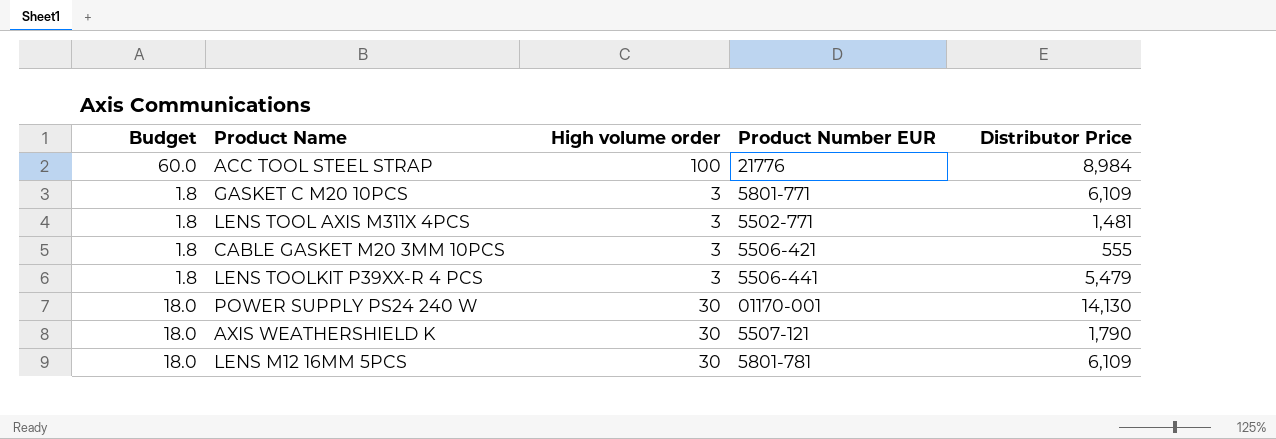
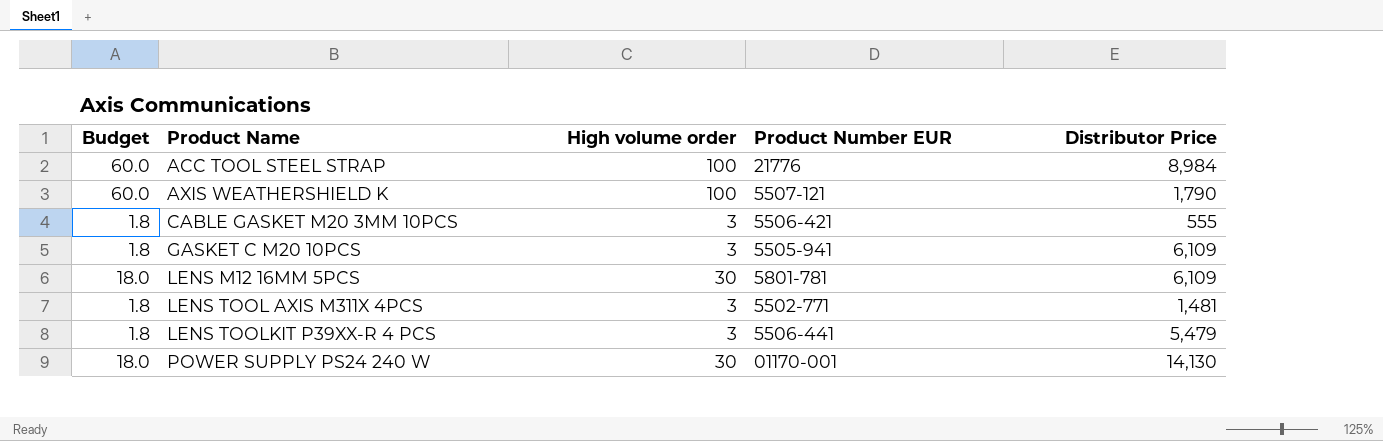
row order: none -> Product Name ascending
AXIS WEATHERSHIELD K | Budget: 18.0 -> 60.0
AXIS WEATHERSHIELD K | High volume order: 30 -> 100
GASKET C M20 10PCS | Product Number EUR: 5801-771 -> 5505-941

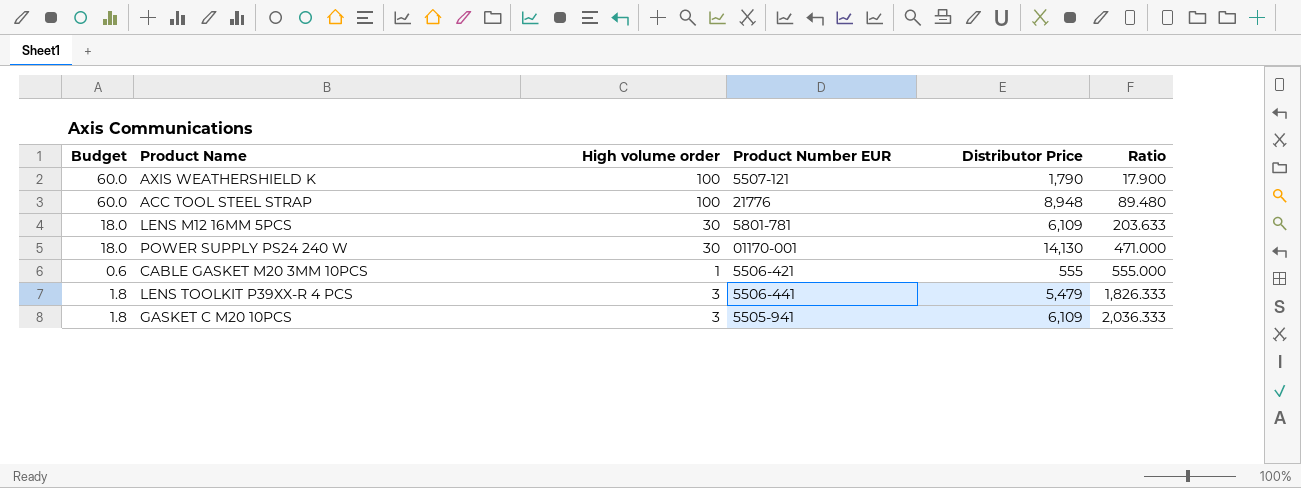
row order: Product Name ascending -> Ratio ascending
column Ratio | formula: none -> [Distributor Price] / [High volume order]
row LENS TOOL AXIS M311X 4PCS: 1.8 | 3 | 5502-771 | 1,481 -> none
ACC TOOL STEEL STRAP | Distributor Price: 8,984 -> 8,948
CABLE GASKET M20 3MM 10PCS | Budget: 1.8 -> 0.6
CABLE GASKET M20 3MM 10PCS | High volume order: 3 -> 1

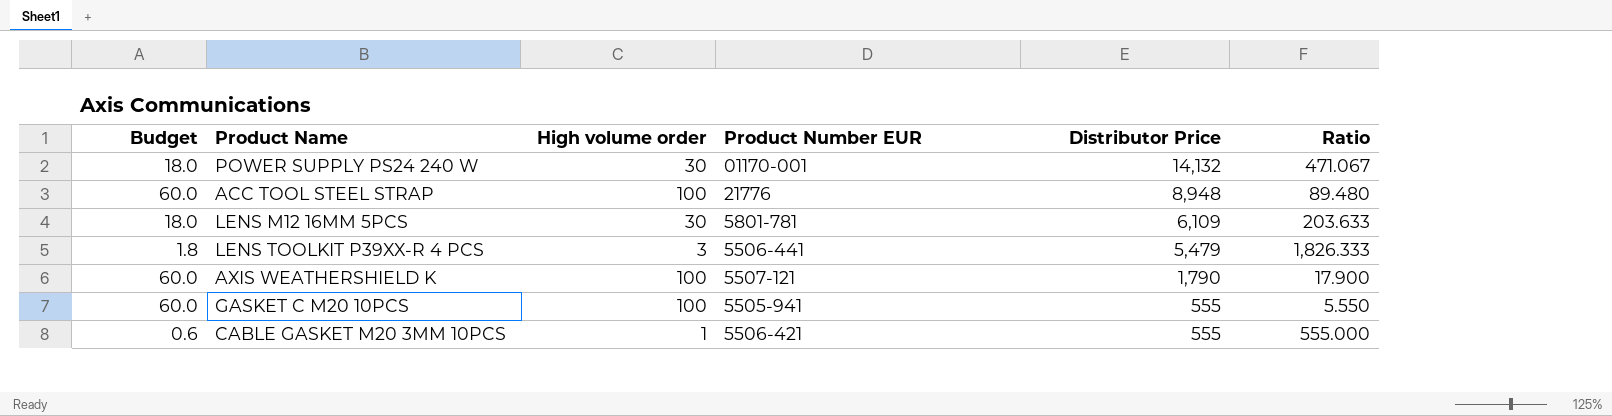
row order: Ratio ascending -> Distributor Price descending
POWER SUPPLY PS24 240 W | Distributor Price: 14,130 -> 14,132
POWER SUPPLY PS24 240 W | Ratio: 471.000 -> 471.067
GASKET C M20 10PCS | Budget: 1.8 -> 60.0
GASKET C M20 10PCS | High volume order: 3 -> 100
GASKET C M20 10PCS | Distributor Price: 6,109 -> 555
GASKET C M20 10PCS | Ratio: 2,036.333 -> 5.550

